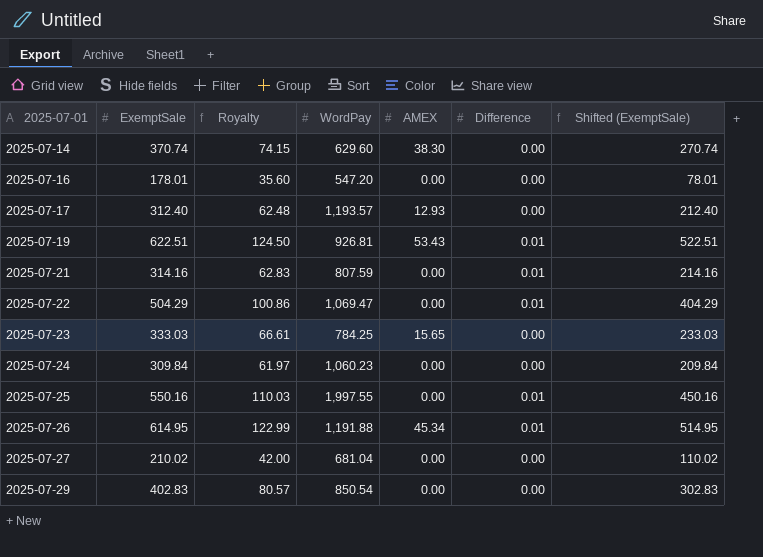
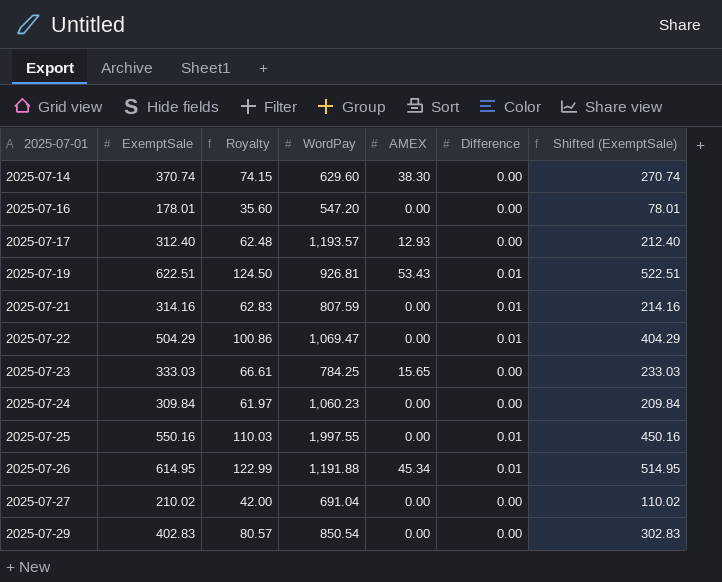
2025-07-27 | WordPay: 681.04 -> 691.04

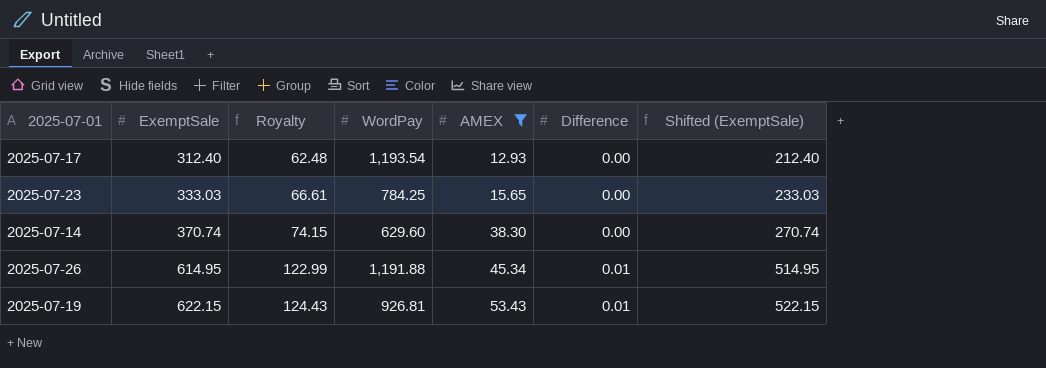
filter: none -> AMEX != 0.00
row order: 2025-07-01 ascending -> ExemptSale ascending
2025-07-17 | WordPay: 1,193.57 -> 1,193.54
2025-07-19 | ExemptSale: 622.51 -> 622.15
2025-07-19 | Royalty: 124.50 -> 124.43
2025-07-19 | Shifted (ExemptSale): 522.51 -> 522.15

